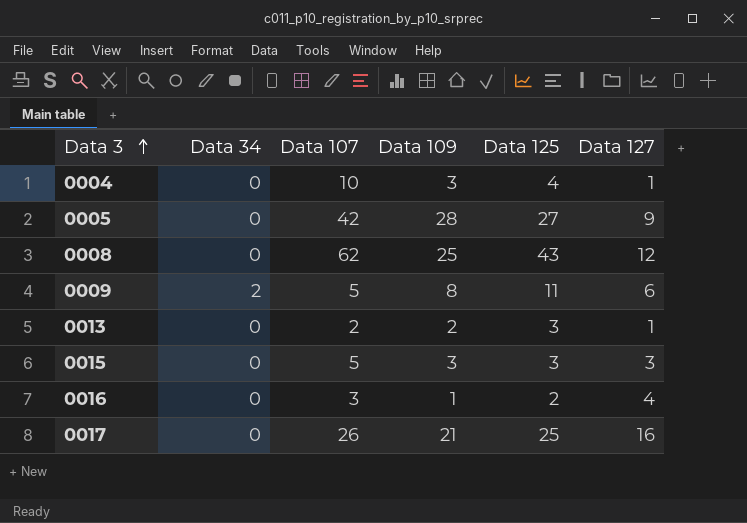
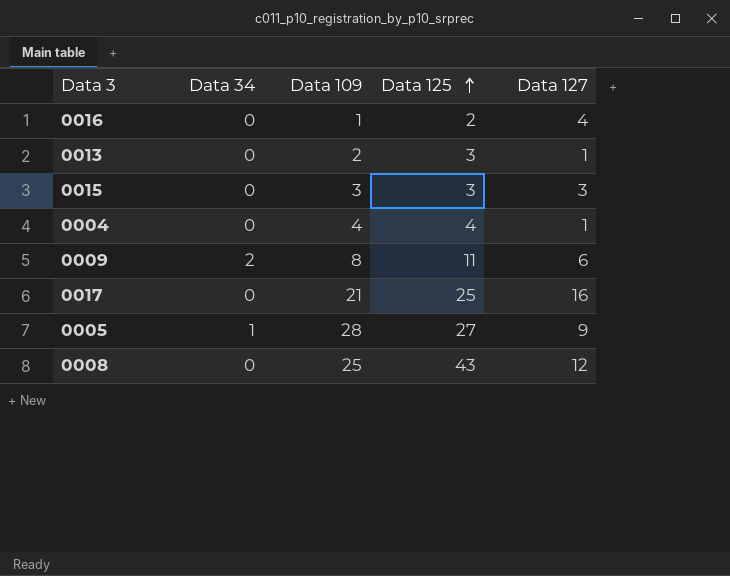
row order: Data 3 ascending -> Data 125 ascending
column Data 107 | position: 3 -> none
0004 | Data 109: 3 -> 4
0005 | Data 34: 0 -> 1

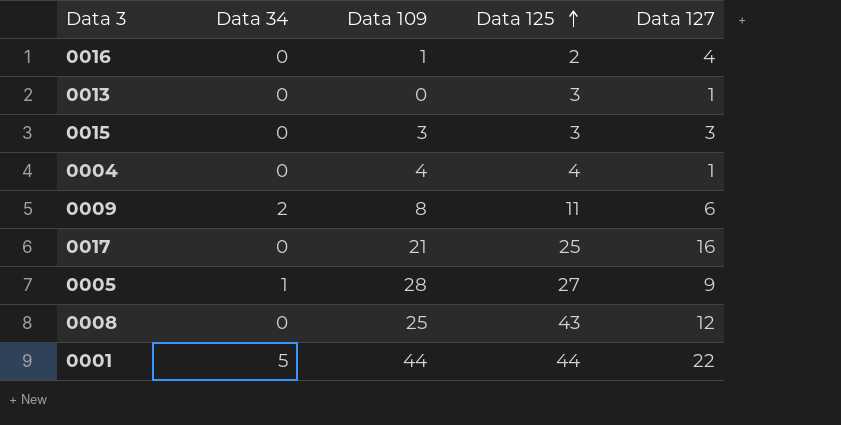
0013 | Data 109: 2 -> 0
row 0001: none -> 5 | 44 | 44 | 22

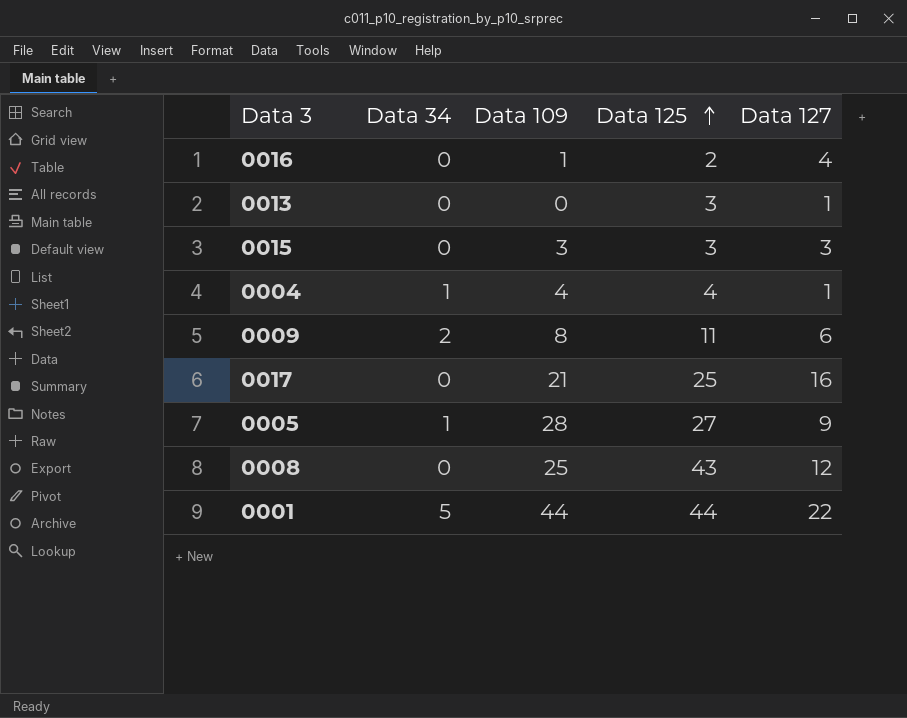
0004 | Data 34: 0 -> 1

